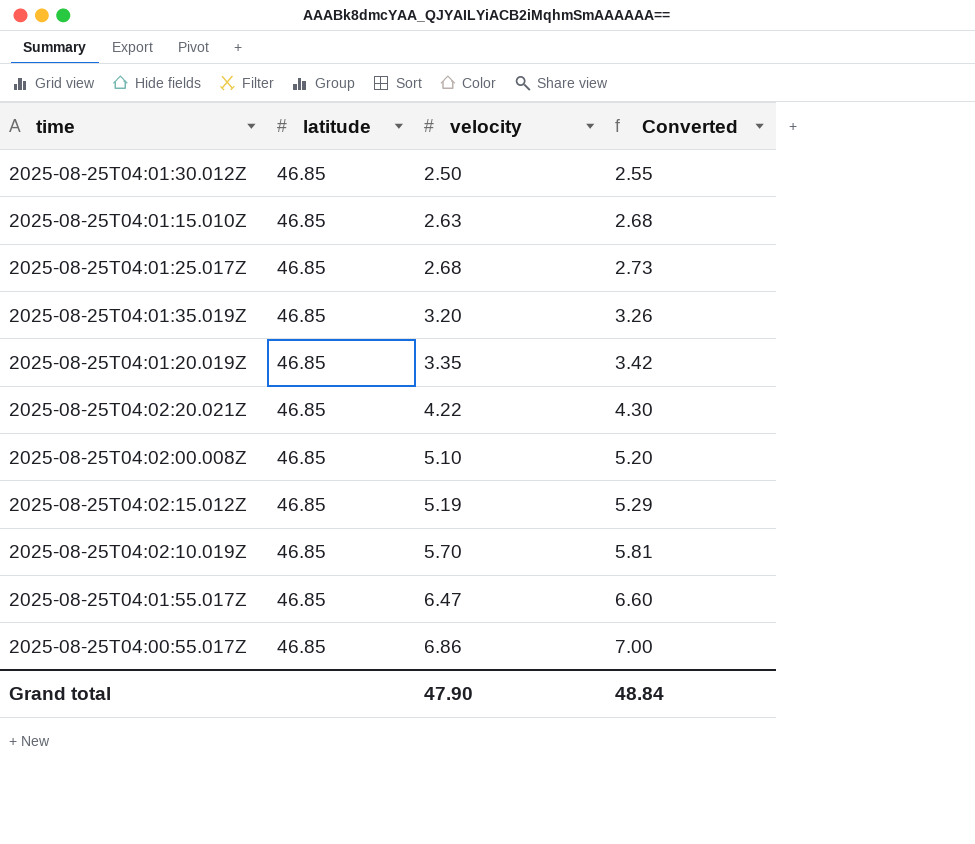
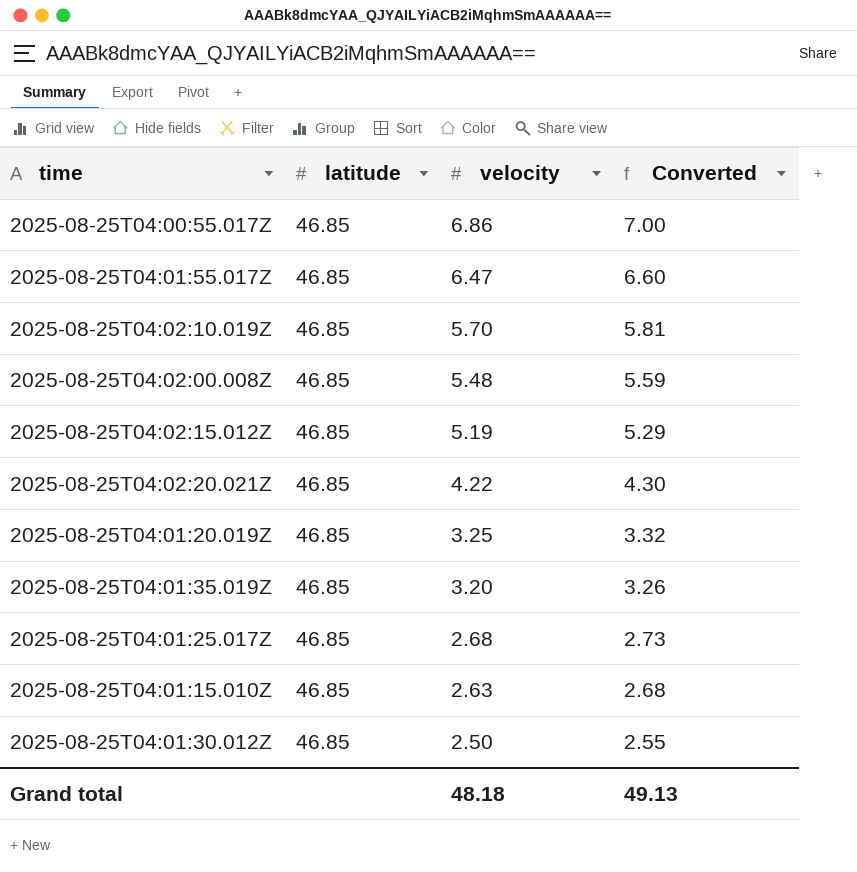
row order: velocity ascending -> velocity descending
2025-08-25T04:02:00.008Z | velocity: 5.10 -> 5.48
2025-08-25T04:02:00.008Z | Converted: 5.20 -> 5.59
2025-08-25T04:01:20.019Z | velocity: 3.35 -> 3.25
2025-08-25T04:01:20.019Z | Converted: 3.42 -> 3.32
Grand total | velocity: 47.90 -> 48.18
Grand total | Converted: 48.84 -> 49.13

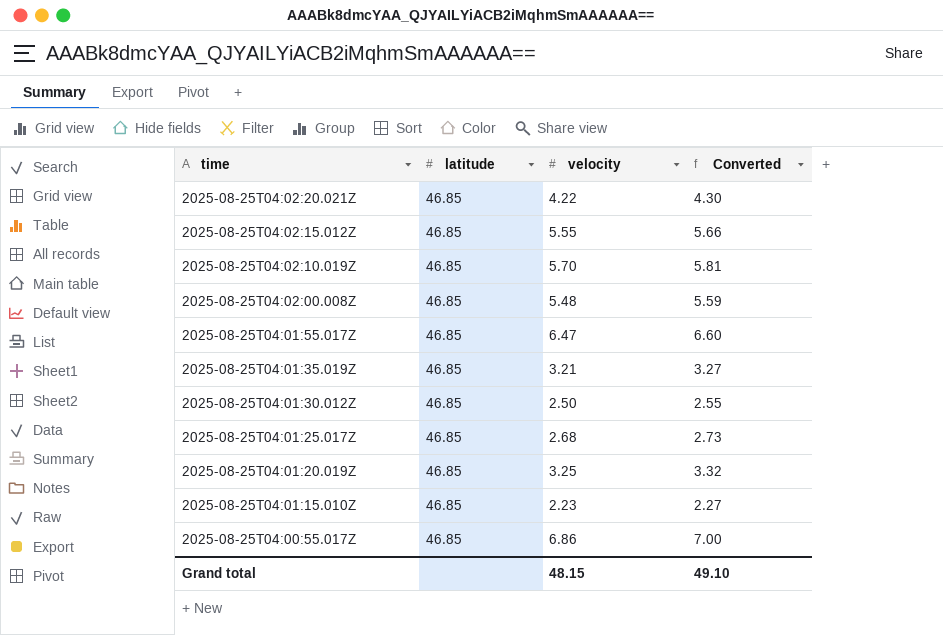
row order: velocity descending -> time descending
2025-08-25T04:02:15.012Z | velocity: 5.19 -> 5.55
2025-08-25T04:02:15.012Z | Converted: 5.29 -> 5.66
2025-08-25T04:01:35.019Z | velocity: 3.20 -> 3.21
2025-08-25T04:01:35.019Z | Converted: 3.26 -> 3.27
2025-08-25T04:01:15.010Z | velocity: 2.63 -> 2.23
2025-08-25T04:01:15.010Z | Converted: 2.68 -> 2.27
Grand total | velocity: 48.18 -> 48.15
Grand total | Converted: 49.13 -> 49.10

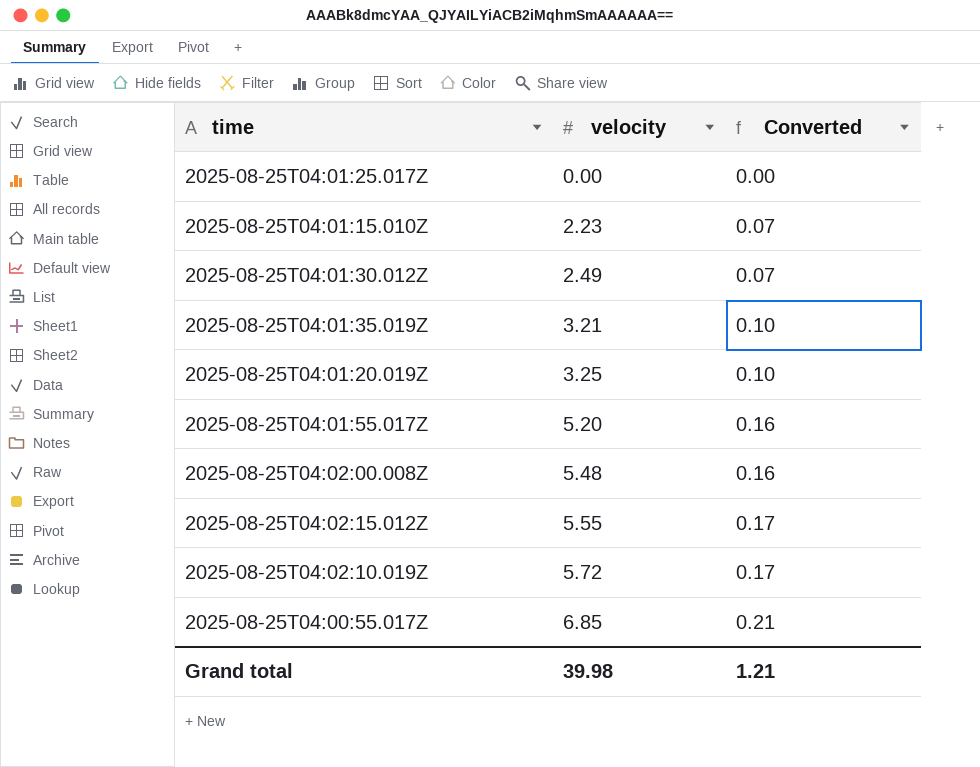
row order: time descending -> velocity ascending
column latitude | position: 2 -> none
column Converted | formula: [velocity] * 1.02 -> [velocity] * 0.03
row 2025-08-25T04:02:20.021Z: 46.85 | 4.22 | 4.30 -> none
2025-08-25T04:01:25.017Z | velocity: 2.68 -> 0.00
2025-08-25T04:01:30.012Z | velocity: 2.50 -> 2.49
2025-08-25T04:01:55.017Z | velocity: 6.47 -> 5.20
2025-08-25T04:02:10.019Z | velocity: 5.70 -> 5.72
2025-08-25T04:00:55.017Z | velocity: 6.86 -> 6.85
Grand total | velocity: 48.15 -> 39.98
Grand total | Converted: 49.10 -> 1.21

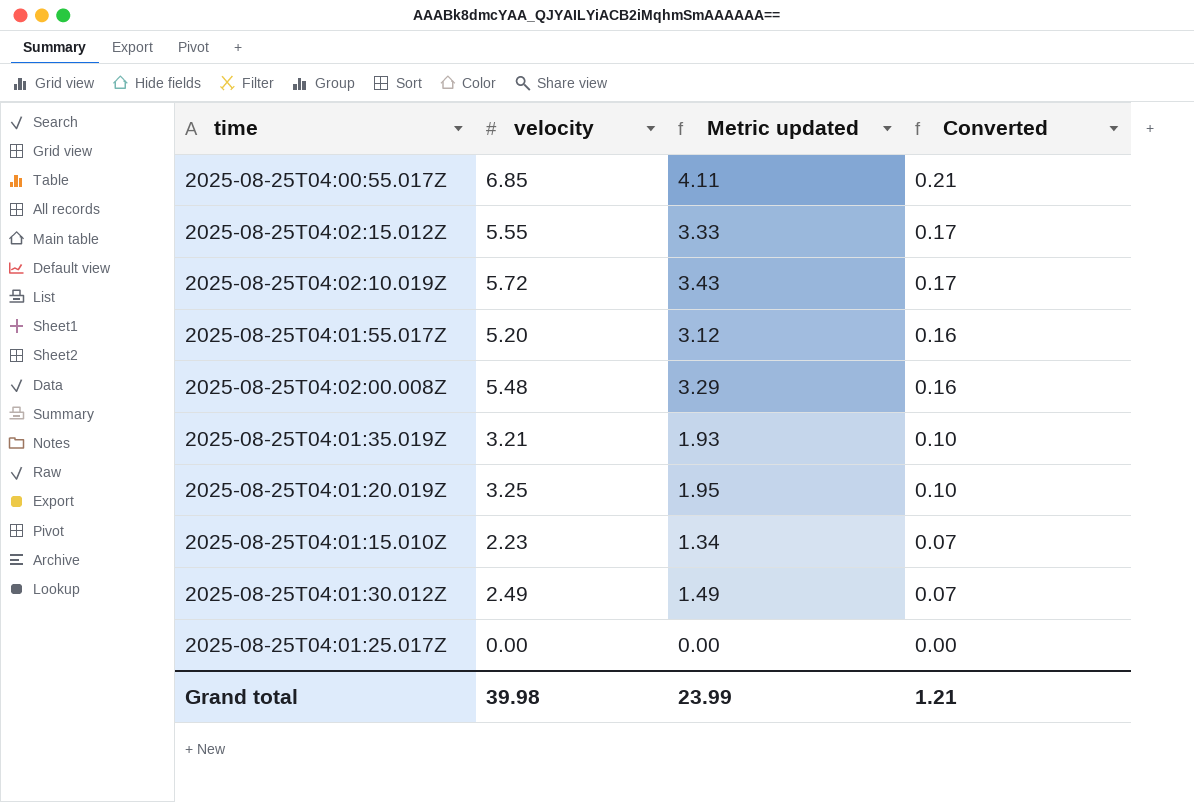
row order: velocity ascending -> Converted descending
column Metric updated | formula: none -> [velocity] * 0.6

